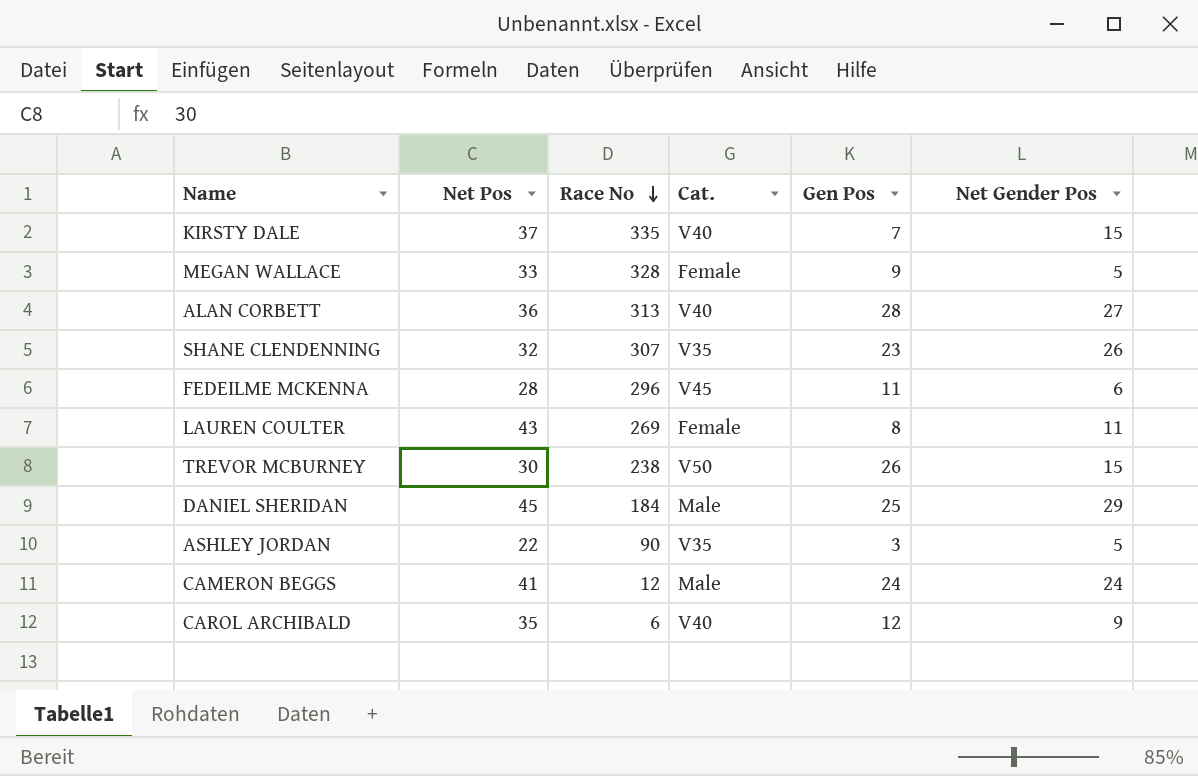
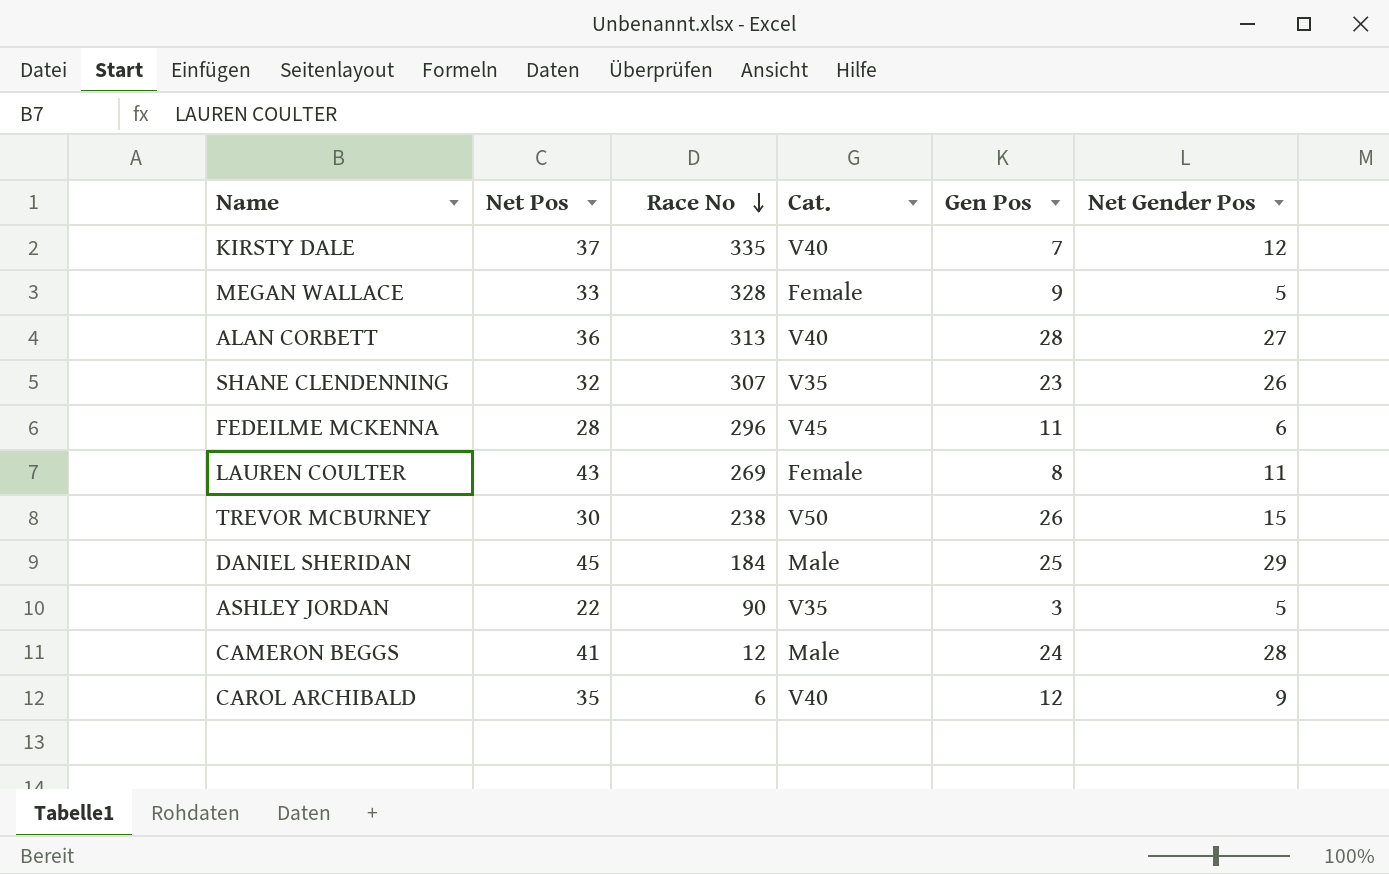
KIRSTY DALE | Net Gender Pos: 15 -> 12
CAMERON BEGGS | Net Gender Pos: 24 -> 28

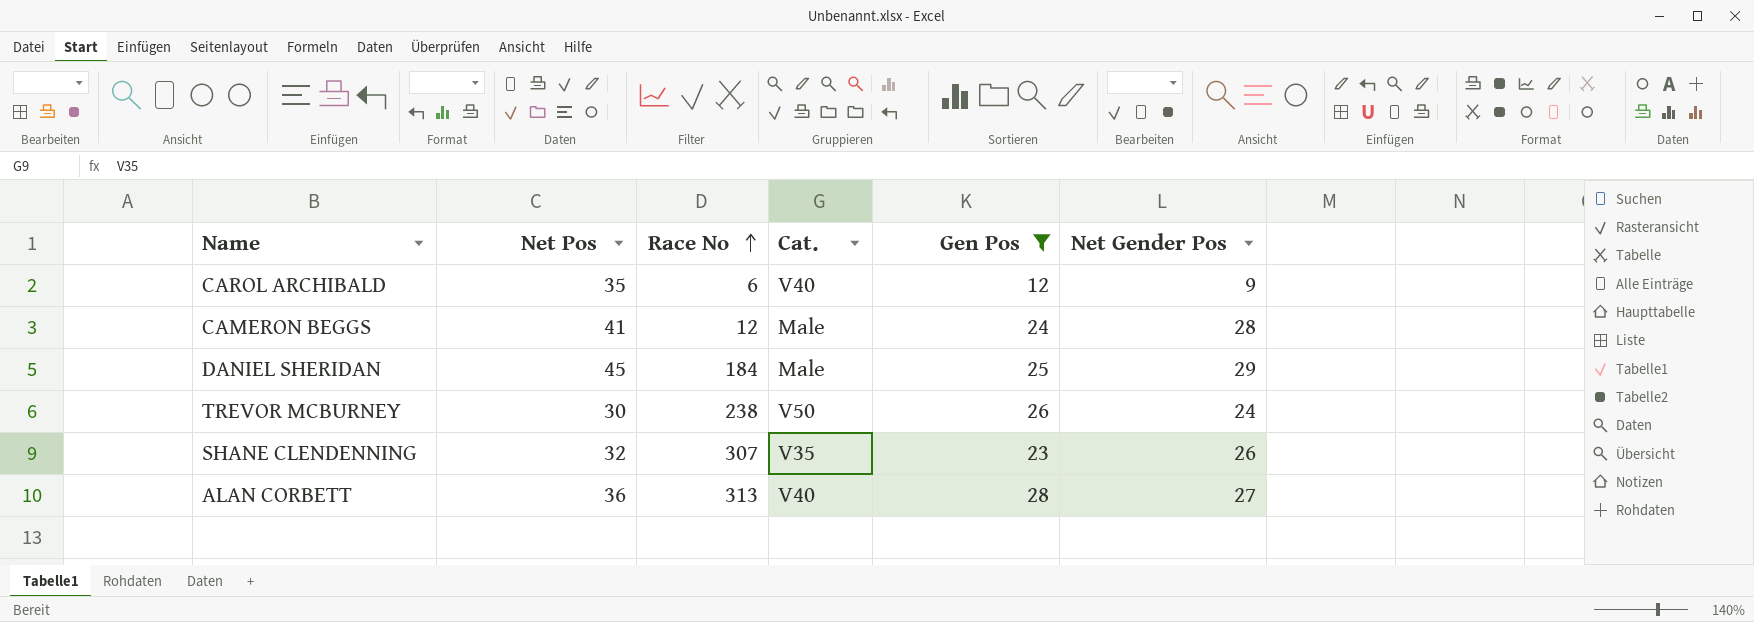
filter: none -> Gen Pos >= 12
row order: Race No descending -> Race No ascending
TREVOR MCBURNEY | Net Gender Pos: 15 -> 24

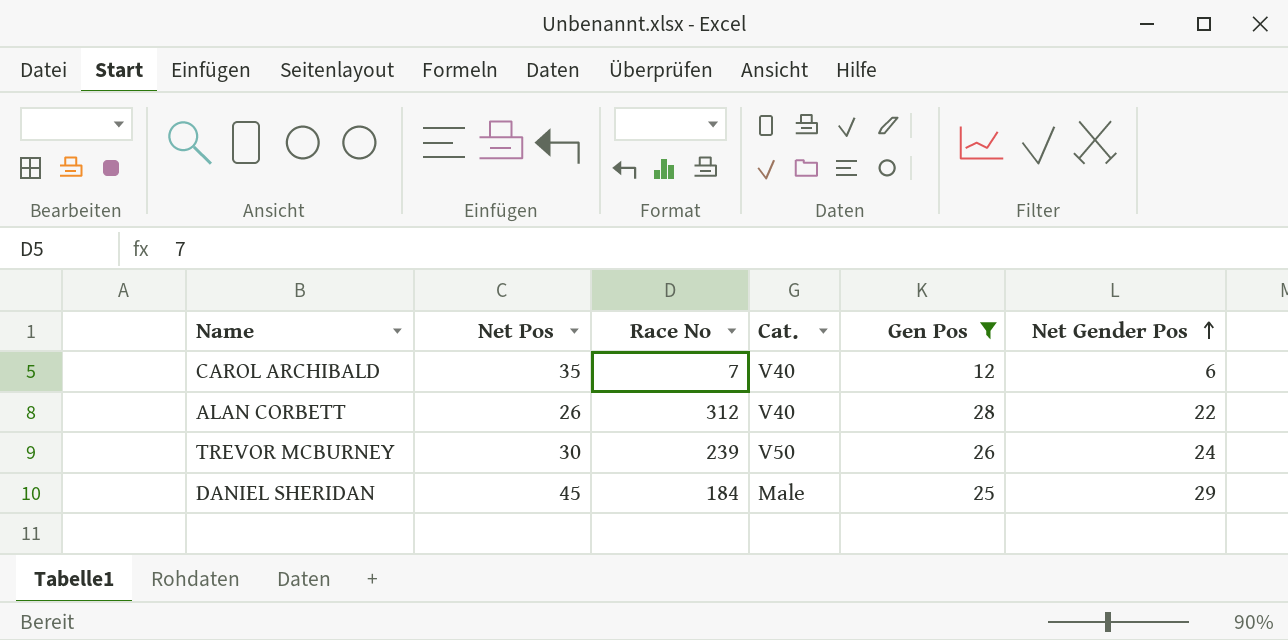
row order: Race No ascending -> Net Gender Pos ascending
row CAMERON BEGGS: 41 | 12 | Male | 24 | 28 -> none
row SHANE CLENDENNING: 32 | 307 | V35 | 23 | 26 -> none
CAROL ARCHIBALD | Race No: 6 -> 7
CAROL ARCHIBALD | Net Gender Pos: 9 -> 6
ALAN CORBETT | Net Pos: 36 -> 26
ALAN CORBETT | Race No: 313 -> 312
ALAN CORBETT | Net Gender Pos: 27 -> 22
TREVOR MCBURNEY | Race No: 238 -> 239

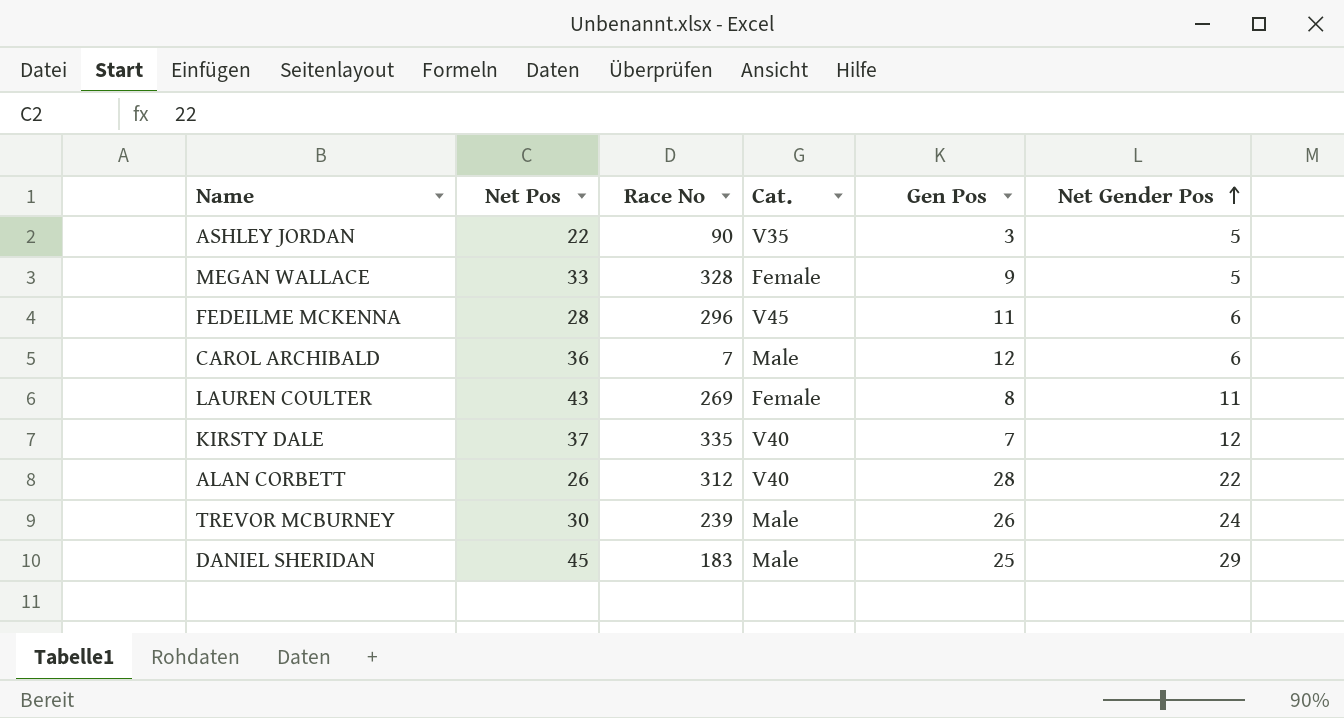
filter: Gen Pos >= 12 -> none
CAROL ARCHIBALD | Net Pos: 35 -> 36
CAROL ARCHIBALD | Cat.: V40 -> Male
TREVOR MCBURNEY | Cat.: V50 -> Male
DANIEL SHERIDAN | Race No: 184 -> 183

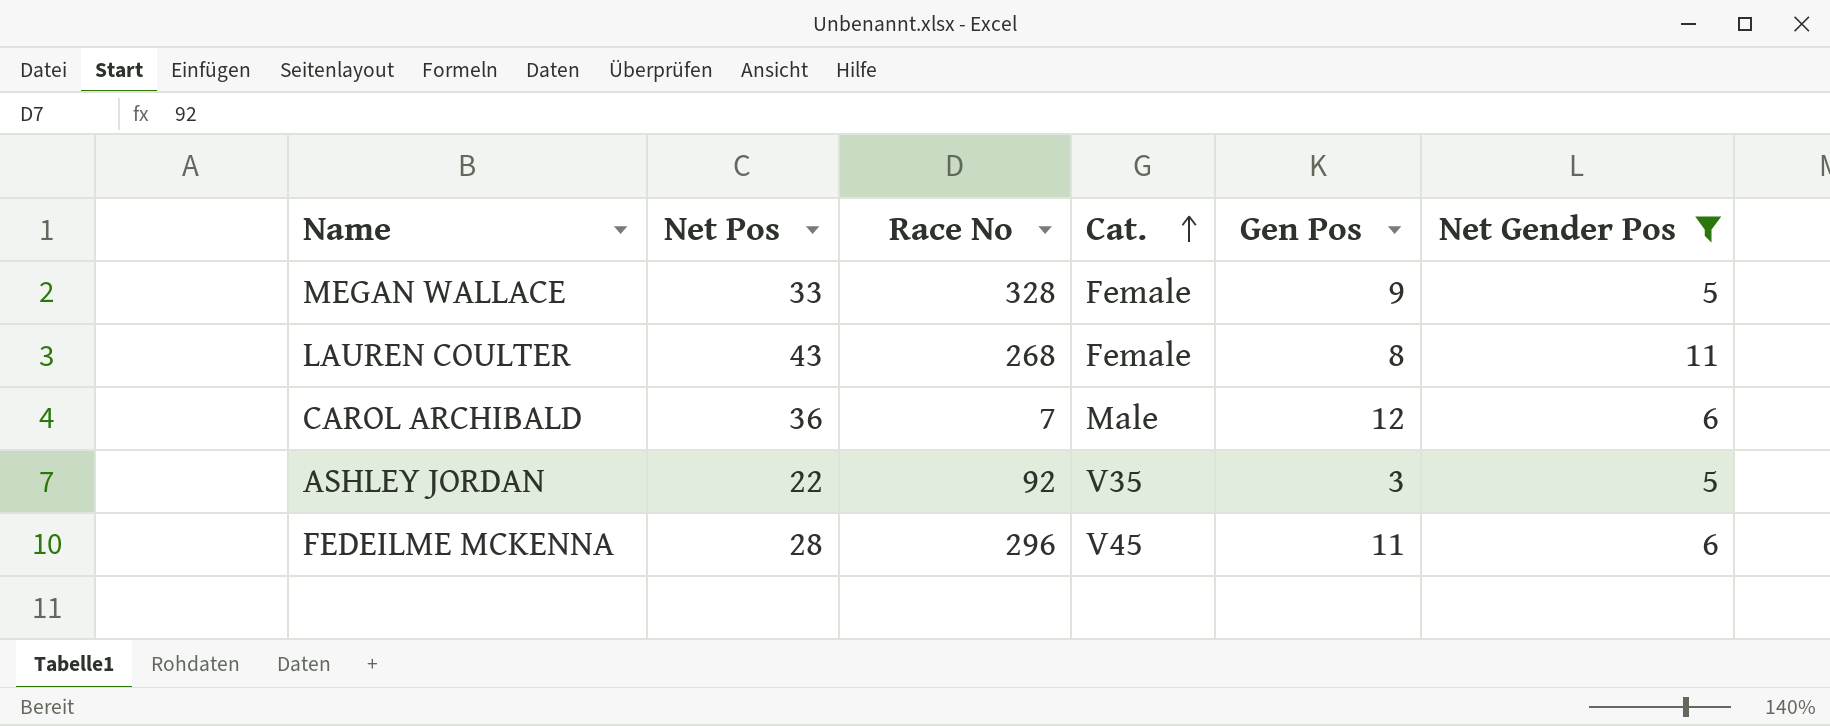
filter: none -> Net Gender Pos <= 11
row order: Net Gender Pos ascending -> Cat. ascending
LAUREN COULTER | Race No: 269 -> 268
ASHLEY JORDAN | Race No: 90 -> 92

